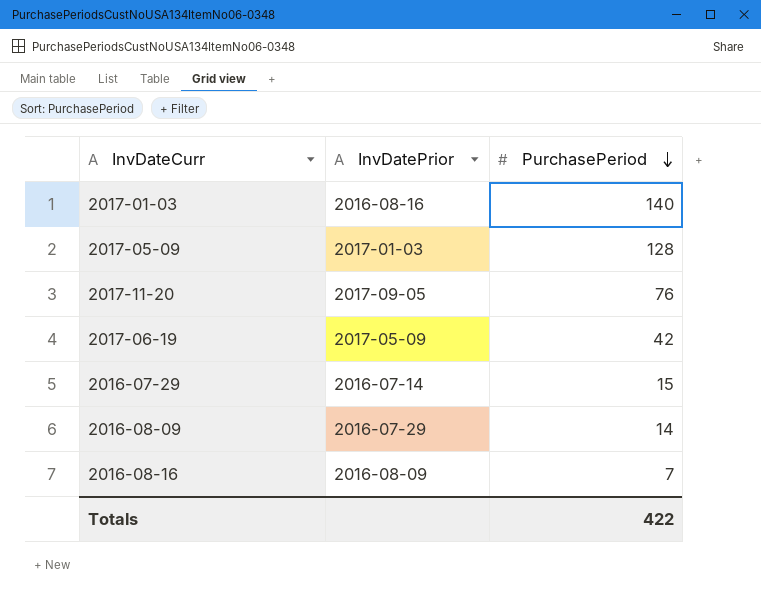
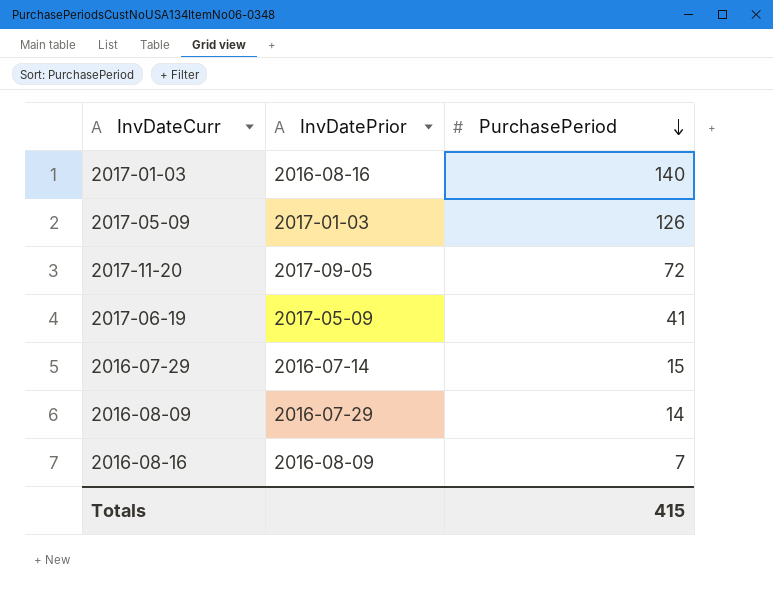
2017-05-09 | PurchasePeriod: 128 -> 126
2017-11-20 | PurchasePeriod: 76 -> 72
2017-06-19 | PurchasePeriod: 42 -> 41
Totals | PurchasePeriod: 422 -> 415

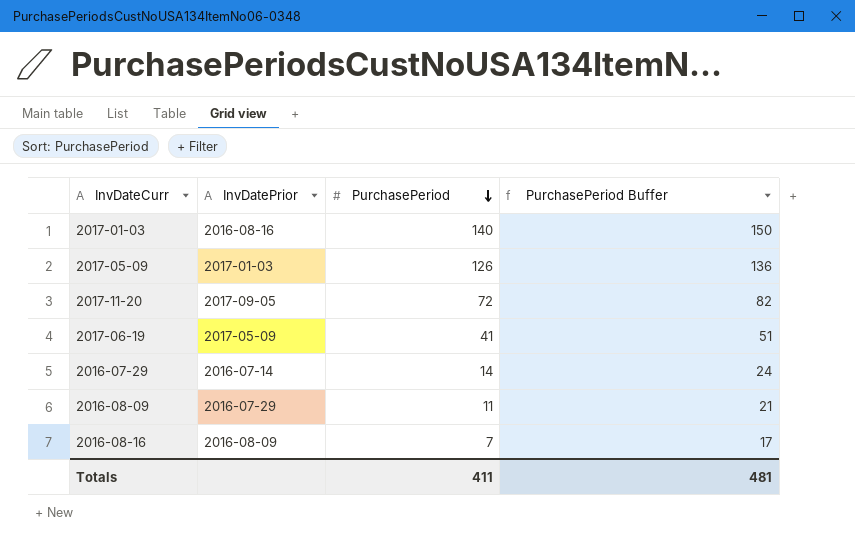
column PurchasePeriod Buffer | formula: none -> [PurchasePeriod] + 10
2016-07-29 | PurchasePeriod: 15 -> 14
2016-08-09 | PurchasePeriod: 14 -> 11
Totals | PurchasePeriod: 415 -> 411

